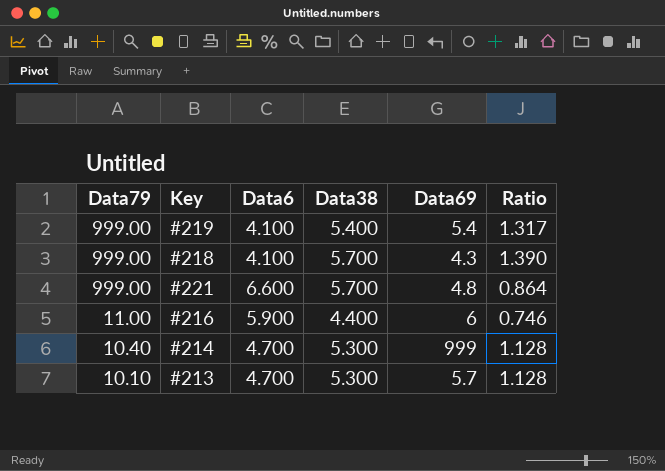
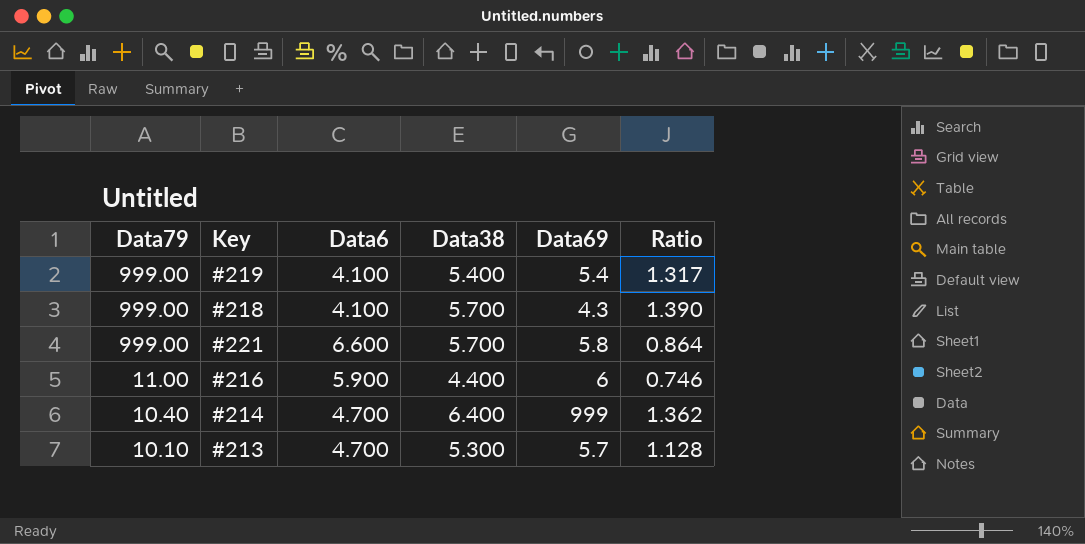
#221 | Data69: 4.8 -> 5.8
#214 | Data38: 5.300 -> 6.400
#214 | Ratio: 1.128 -> 1.362

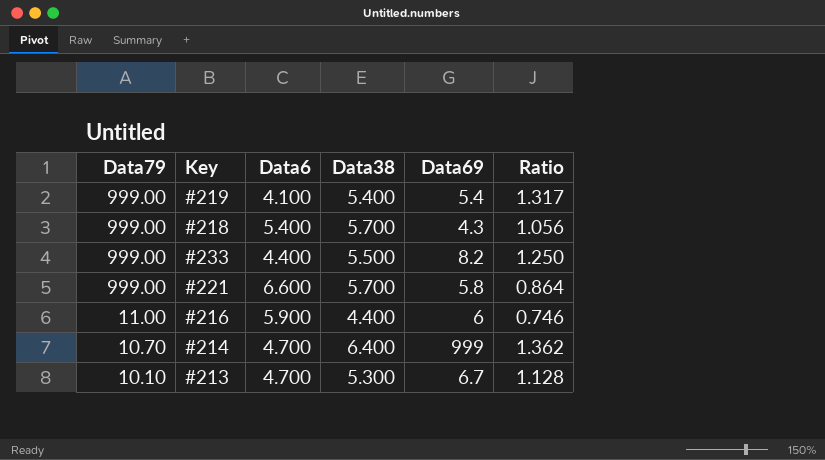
#218 | Data6: 4.100 -> 5.400
#218 | Ratio: 1.390 -> 1.056
row #233: none -> 999.00 | 4.400 | 5.500 | 8.2 | 1.250
#214 | Data79: 10.40 -> 10.70
#213 | Data69: 5.7 -> 6.7

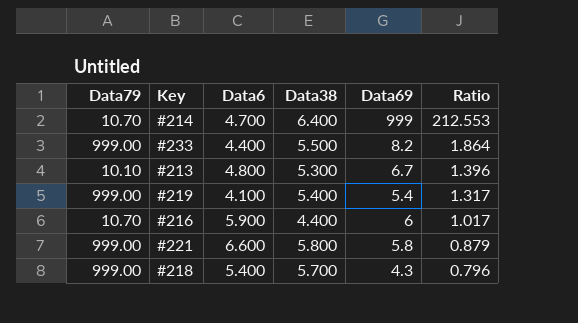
row order: Data79 descending -> Ratio descending
column Ratio | formula: [Data38] / [Data6] -> [Data69] / [Data6]
#213 | Data6: 4.700 -> 4.800
#216 | Data79: 11.00 -> 10.70
#221 | Data38: 5.700 -> 5.800

